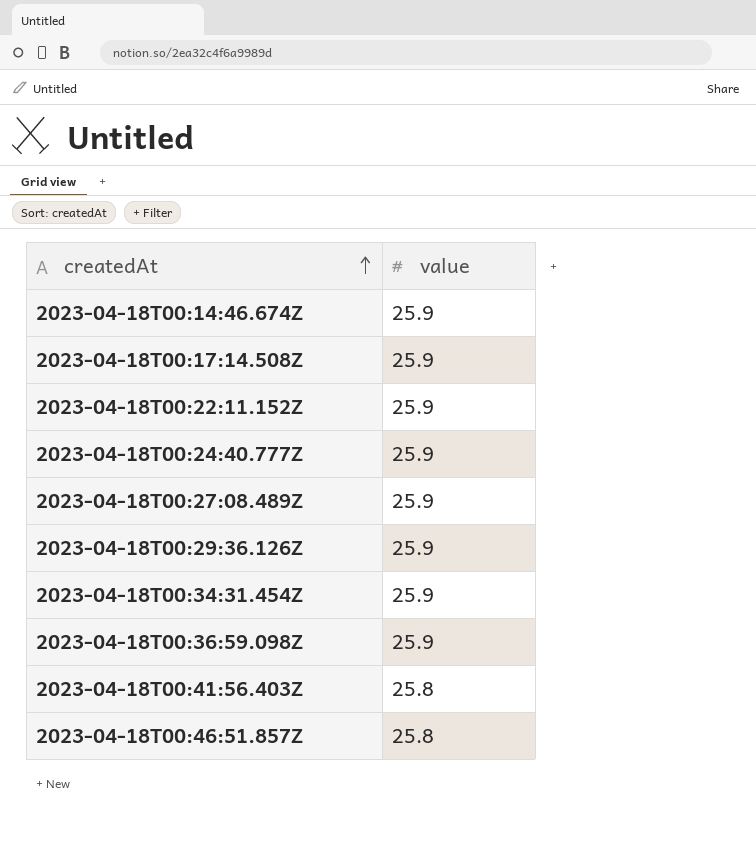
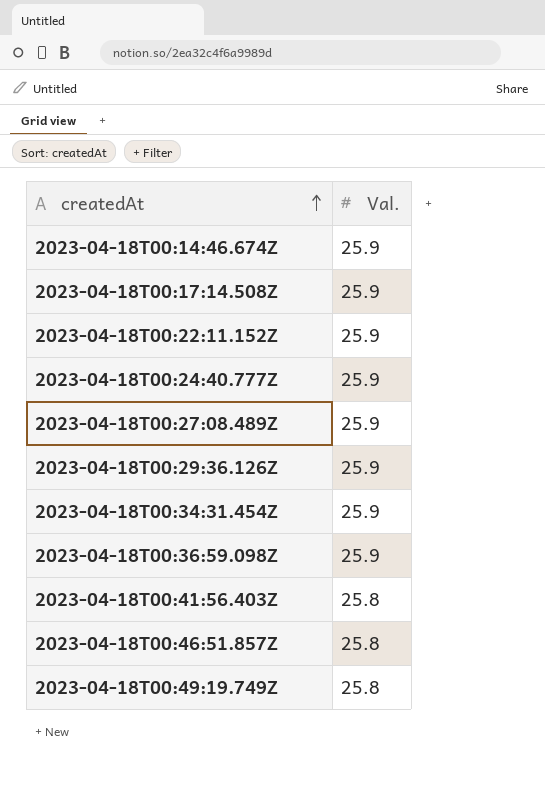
column name: value -> Val.
row 2023-04-18T00:49:19.749Z: none -> 25.8

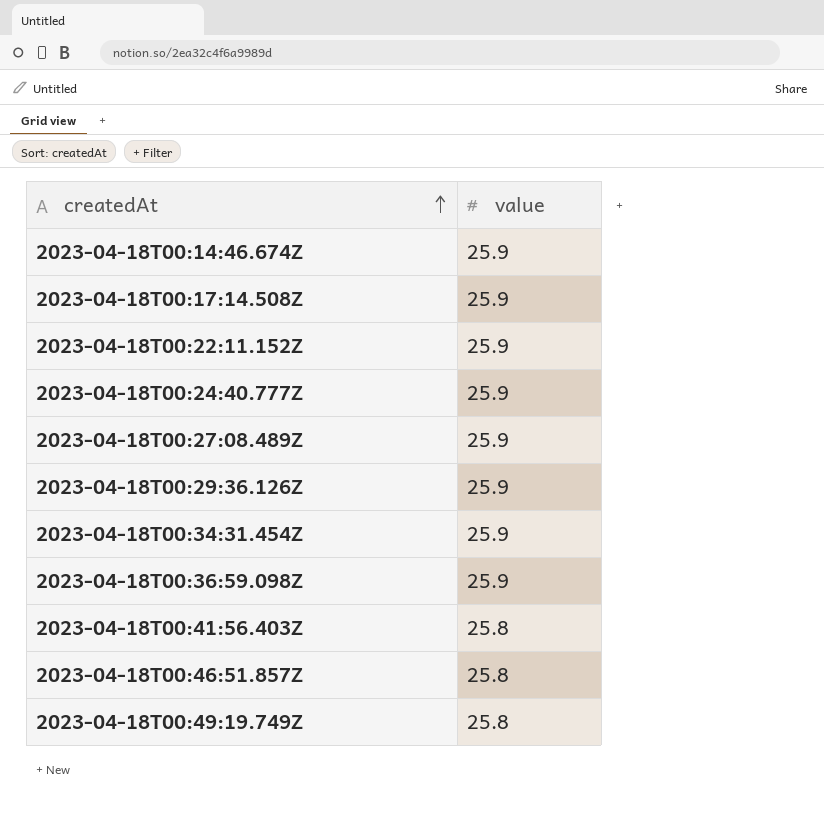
column name: Val. -> value

